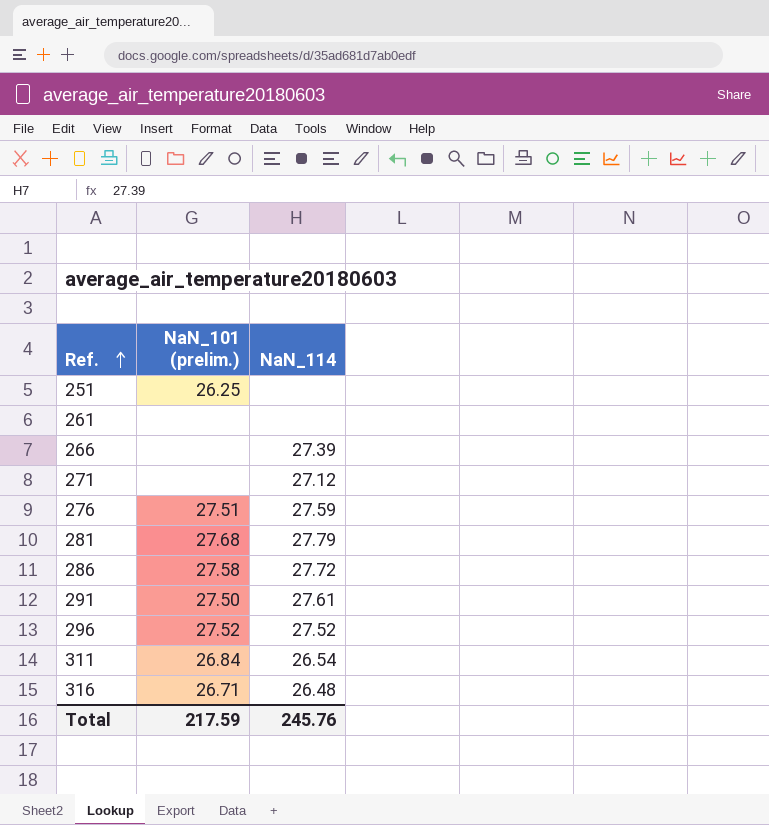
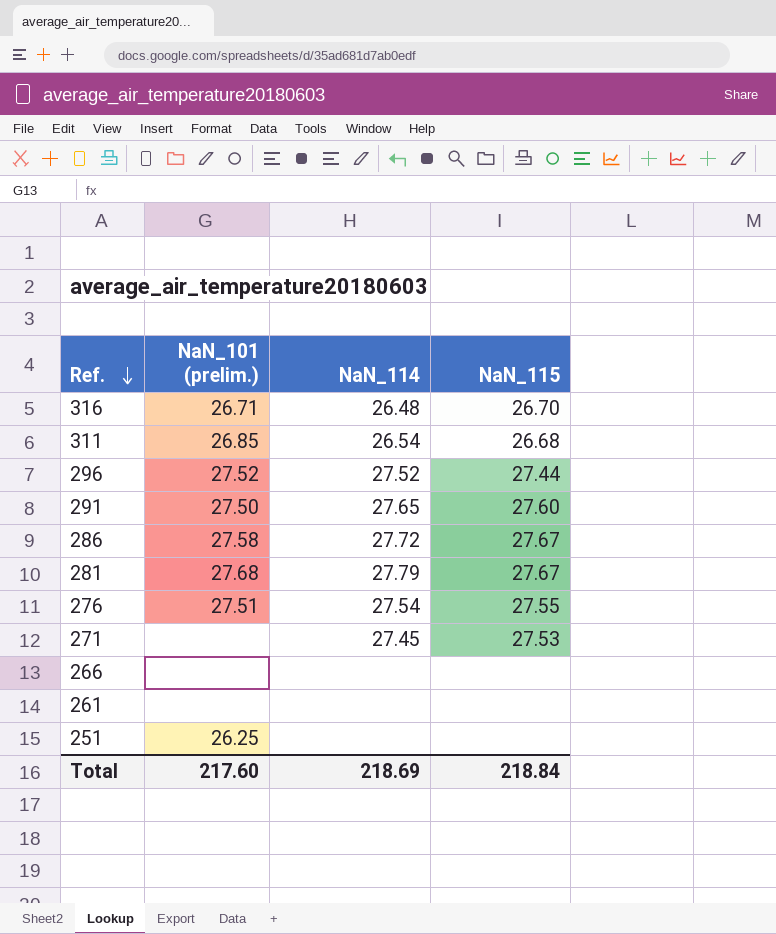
row order: Ref. ascending -> Ref. descending
column NaN_115 | position: none -> 4
311 | NaN_101 (prelim.): 26.84 -> 26.85
291 | NaN_114: 27.61 -> 27.65
276 | NaN_114: 27.59 -> 27.54
271 | NaN_114: 27.12 -> 27.45
266 | NaN_114: 27.39 -> none
Total | NaN_101 (prelim.): 217.59 -> 217.60
Total | NaN_114: 245.76 -> 218.69

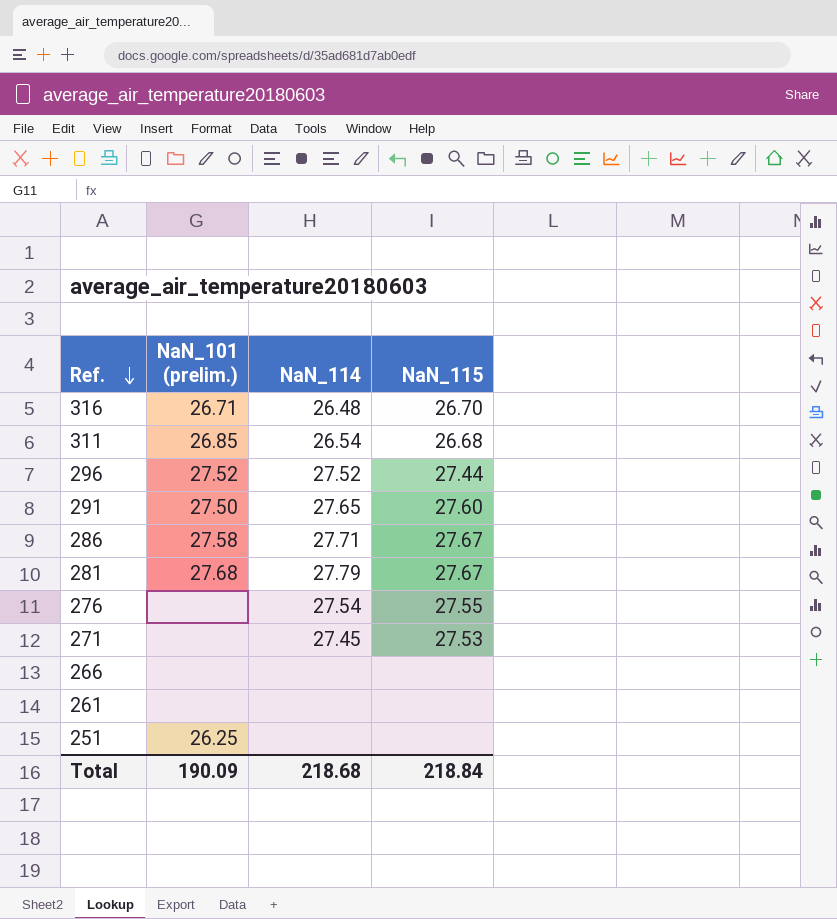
286 | NaN_114: 27.72 -> 27.71
276 | NaN_101 (prelim.): 27.51 -> none
Total | NaN_101 (prelim.): 217.60 -> 190.09
Total | NaN_114: 218.69 -> 218.68

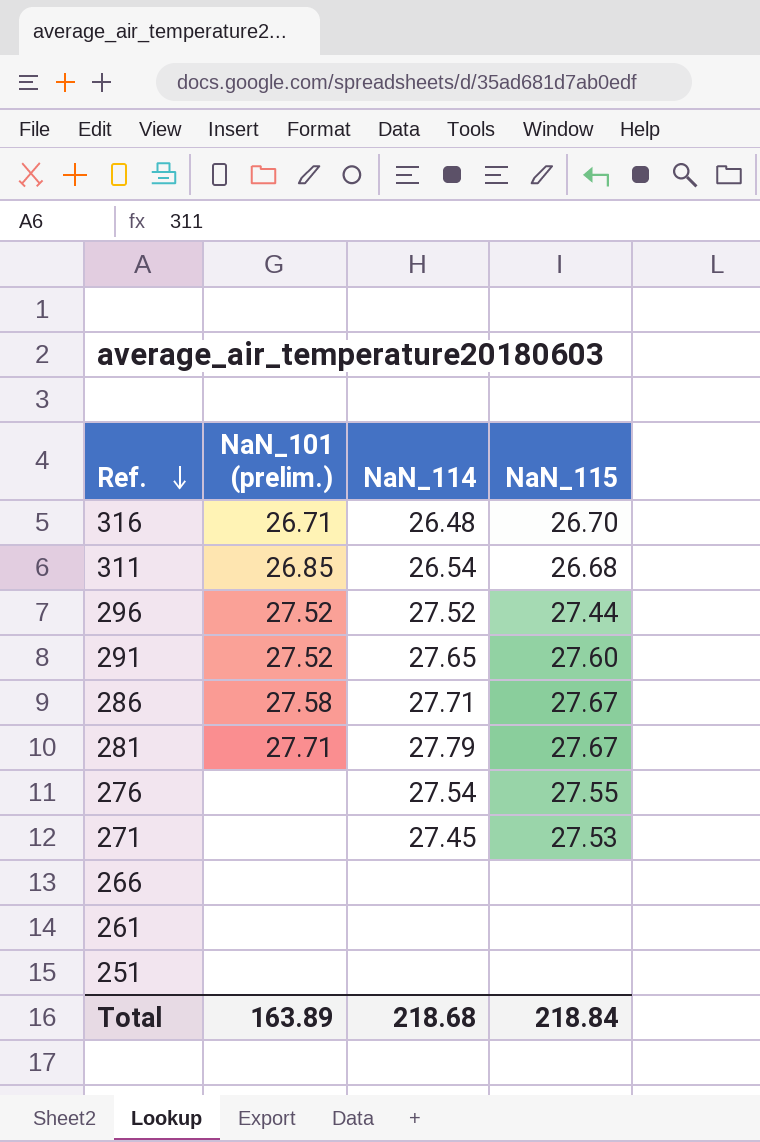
291 | NaN_101 (prelim.): 27.50 -> 27.52
281 | NaN_101 (prelim.): 27.68 -> 27.71
251 | NaN_101 (prelim.): 26.25 -> none
Total | NaN_101 (prelim.): 190.09 -> 163.89

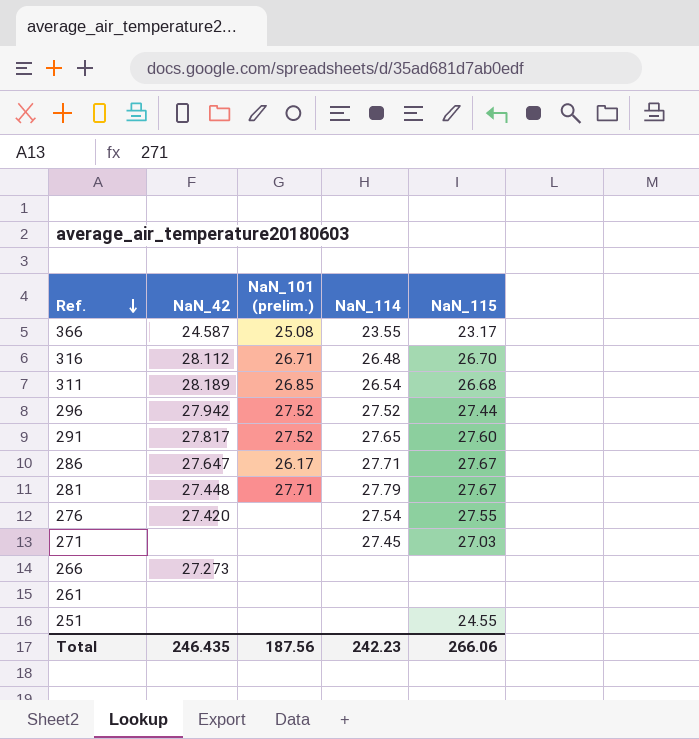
column NaN_42 | position: none -> 2
row 366: none -> 24.587 | 25.08 | 23.55 | 23.17
286 | NaN_101 (prelim.): 27.58 -> 26.17
271 | NaN_115: 27.53 -> 27.03
251 | NaN_115: none -> 24.55
Total | NaN_101 (prelim.): 163.89 -> 187.56
Total | NaN_114: 218.68 -> 242.23
Total | NaN_115: 218.84 -> 266.06

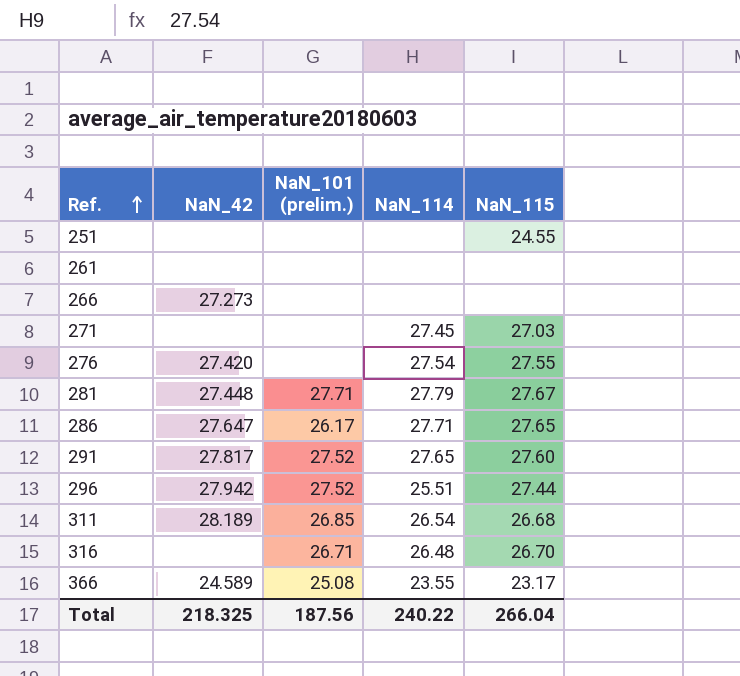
row order: Ref. descending -> Ref. ascending
286 | NaN_115: 27.67 -> 27.65
296 | NaN_114: 27.52 -> 25.51
316 | NaN_42: 28.112 -> none
366 | NaN_42: 24.587 -> 24.589
Total | NaN_42: 246.435 -> 218.325
Total | NaN_114: 242.23 -> 240.22
Total | NaN_115: 266.06 -> 266.04

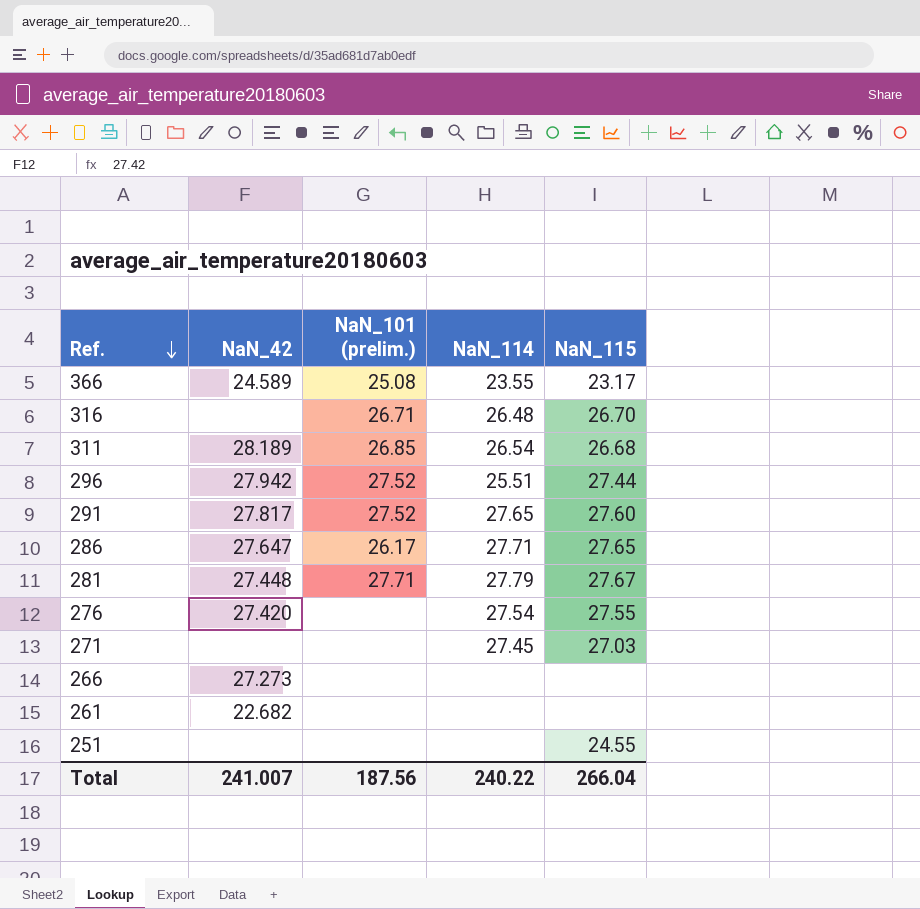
row order: Ref. ascending -> Ref. descending
261 | NaN_42: none -> 22.682
Total | NaN_42: 218.325 -> 241.007

